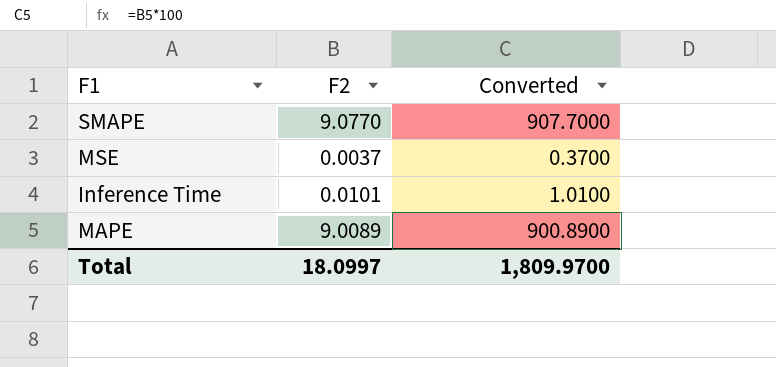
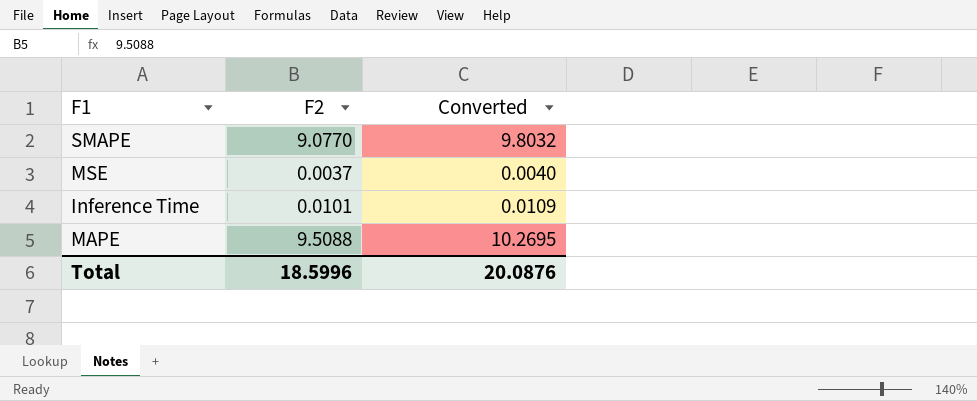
column Converted | formula: [F2] * 100 -> [F2] * 1.08
MAPE | F2: 9.0089 -> 9.5088
Total | F2: 18.0997 -> 18.5996
Total | Converted: 1,809.9700 -> 20.0876

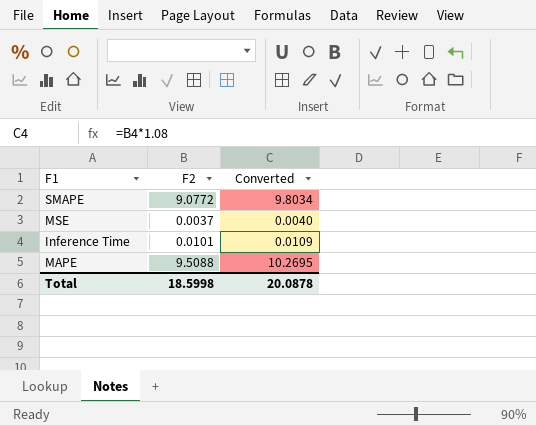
SMAPE | F2: 9.0770 -> 9.0772
SMAPE | Converted: 9.8032 -> 9.8034
Total | F2: 18.5996 -> 18.5998
Total | Converted: 20.0876 -> 20.0878

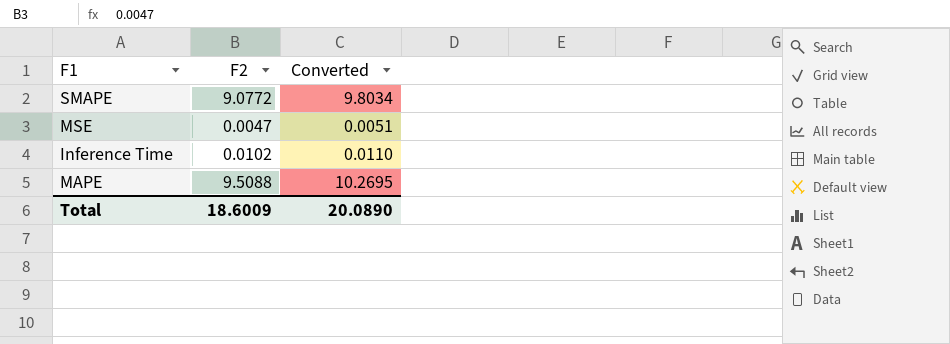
MSE | F2: 0.0037 -> 0.0047
MSE | Converted: 0.0040 -> 0.0051
Inference Time | F2: 0.0101 -> 0.0102
Inference Time | Converted: 0.0109 -> 0.0110
Total | F2: 18.5998 -> 18.6009
Total | Converted: 20.0878 -> 20.0890

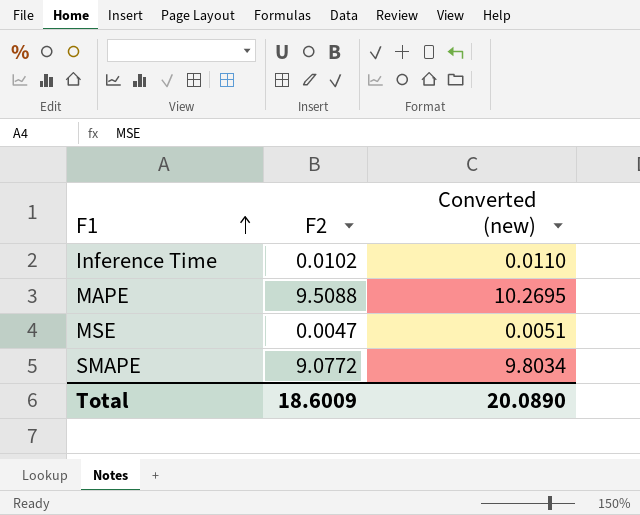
row order: none -> F1 ascending
column name: Converted -> Converted (new)

